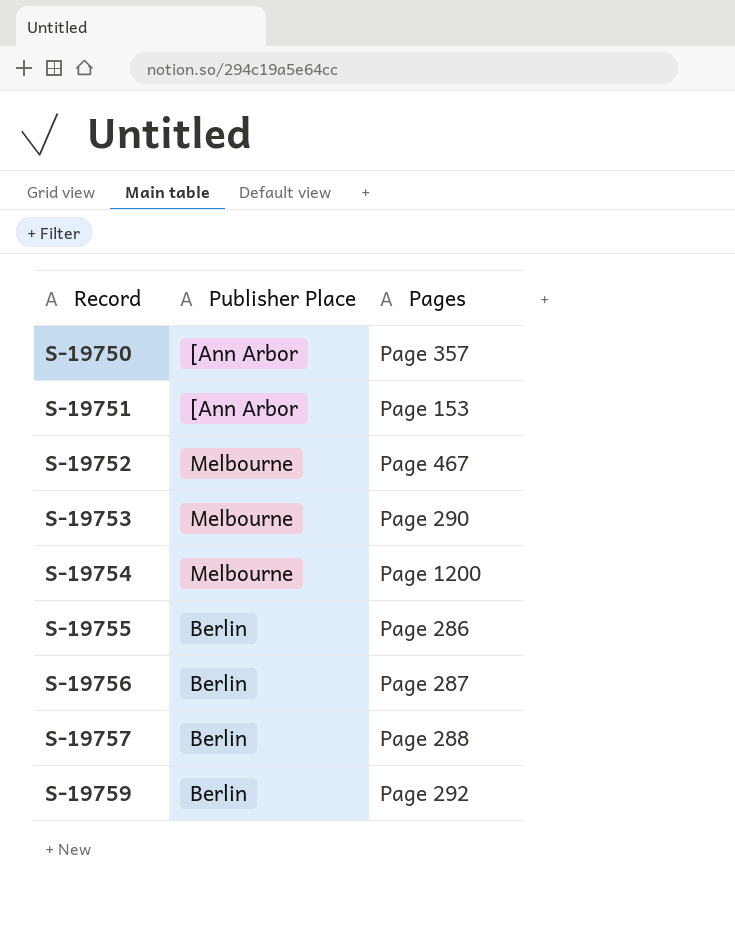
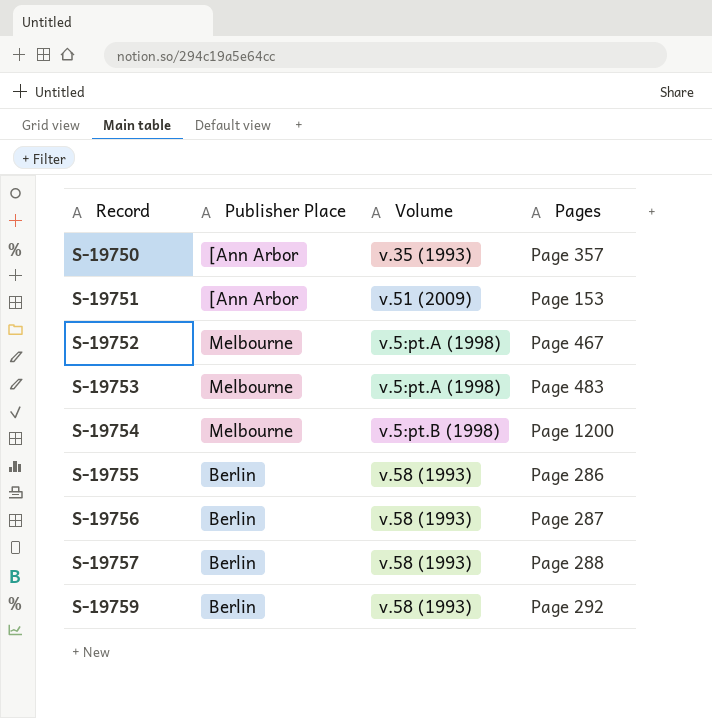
column Volume | position: none -> 3
S-19753 | Pages: Page 290 -> Page 483

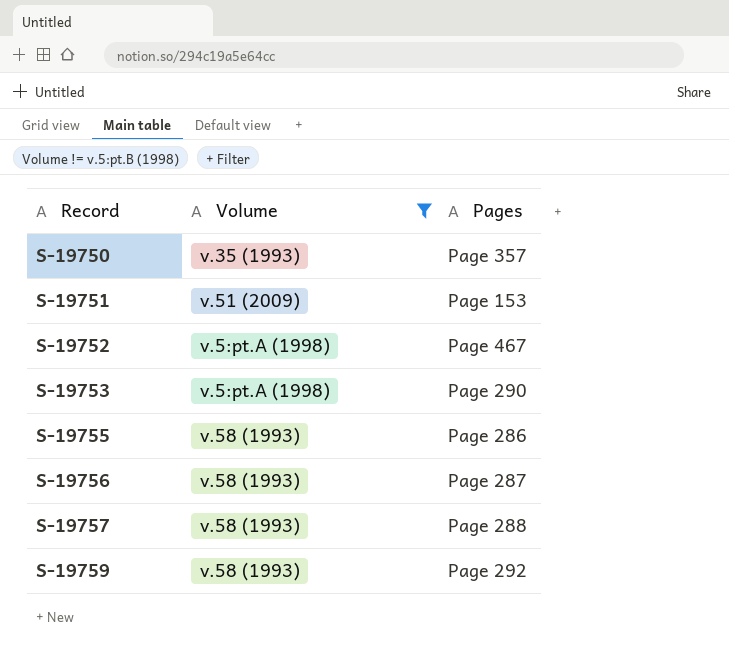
filter: none -> Volume != v.5:pt.B (1998)
column Publisher Place | position: 2 -> none
S-19753 | Pages: Page 483 -> Page 290

